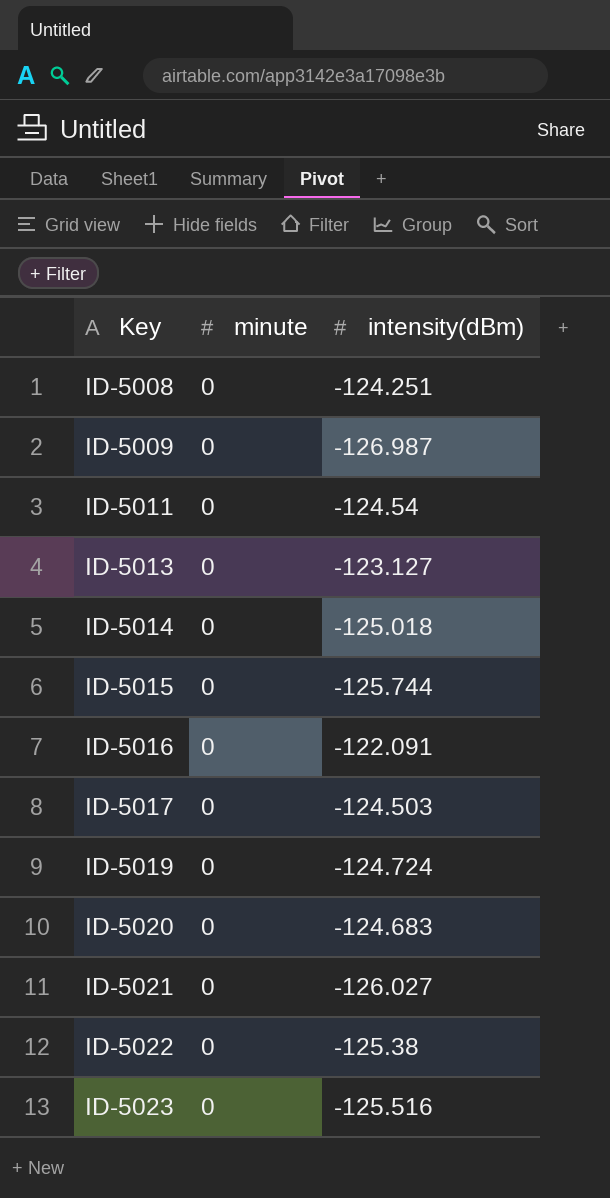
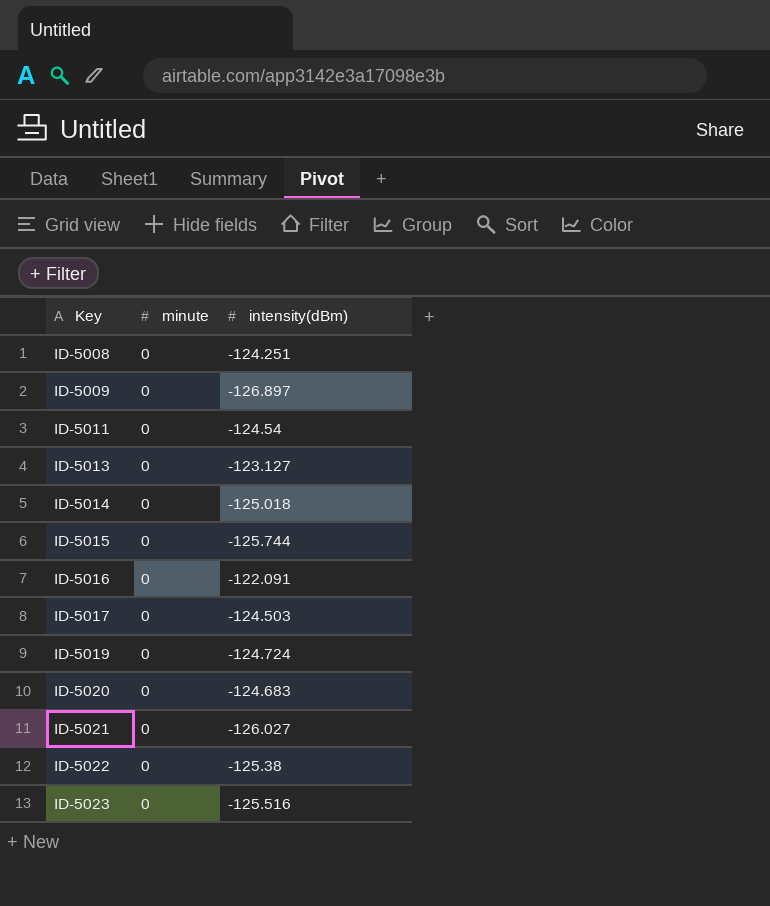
ID-5009 | intensity(dBm): -126.987 -> -126.897

